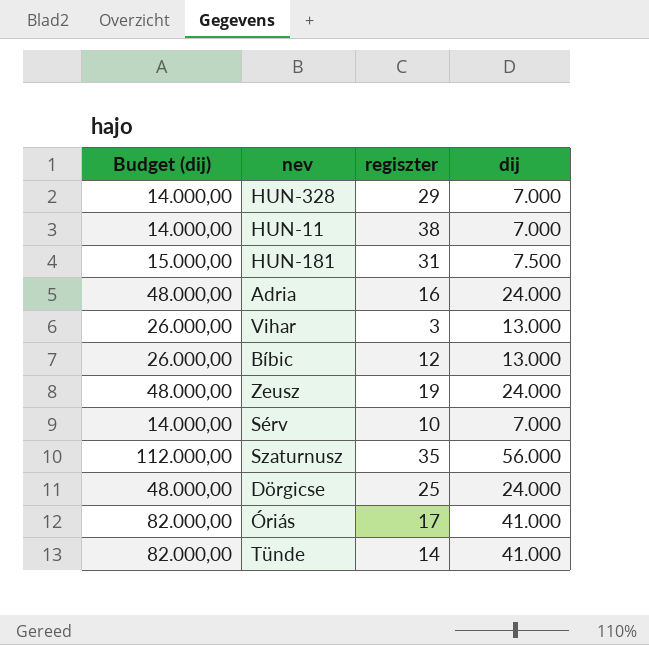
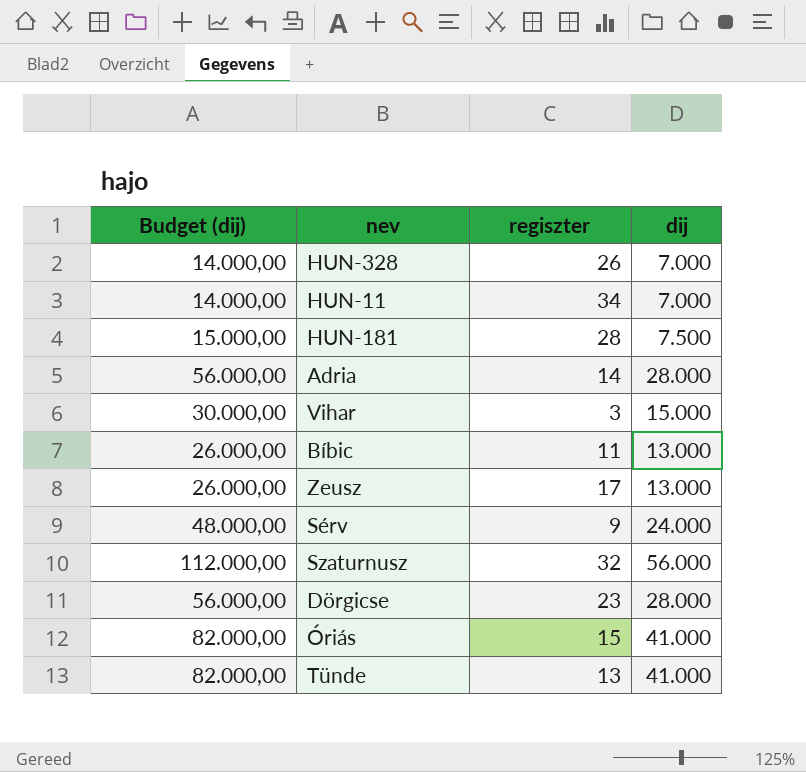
HUN-328 | regiszter: 29 -> 26
HUN-11 | regiszter: 38 -> 34
HUN-181 | regiszter: 31 -> 28
Adria | Budget (dij): 48.000,00 -> 56.000,00
Adria | regiszter: 16 -> 14
Adria | dij: 24.000 -> 28.000
Vihar | Budget (dij): 26.000,00 -> 30.000,00
Vihar | dij: 13.000 -> 15.000
Bíbic | regiszter: 12 -> 11
Zeusz | Budget (dij): 48.000,00 -> 26.000,00
Zeusz | regiszter: 19 -> 17
Zeusz | dij: 24.000 -> 13.000
Sérv | Budget (dij): 14.000,00 -> 48.000,00
Sérv | regiszter: 10 -> 9
Sérv | dij: 7.000 -> 24.000
Szaturnusz | regiszter: 35 -> 32
Dörgicse | Budget (dij): 48.000,00 -> 56.000,00
Dörgicse | regiszter: 25 -> 23
Dörgicse | dij: 24.000 -> 28.000
Óriás | regiszter: 17 -> 15
Tünde | regiszter: 14 -> 13

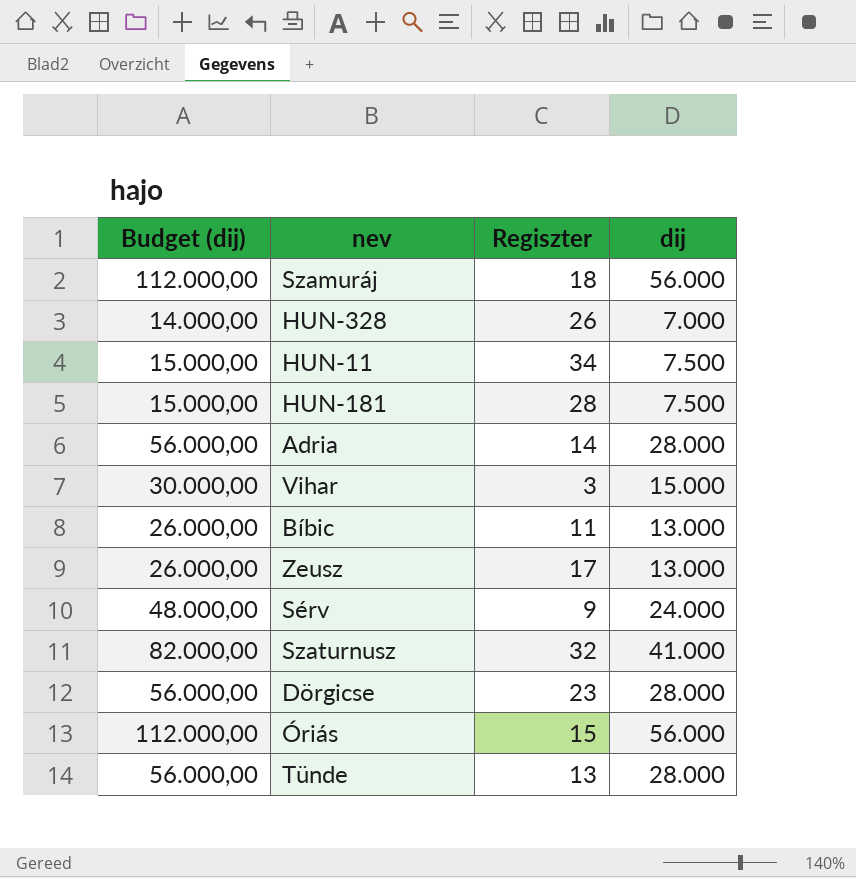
column name: regiszter -> Regiszter
row Szamuráj: none -> 112.000,00 | 18 | 56.000
HUN-11 | Budget (dij): 14.000,00 -> 15.000,00
HUN-11 | dij: 7.000 -> 7.500
Szaturnusz | Budget (dij): 112.000,00 -> 82.000,00
Szaturnusz | dij: 56.000 -> 41.000
Óriás | Budget (dij): 82.000,00 -> 112.000,00
Óriás | dij: 41.000 -> 56.000
Tünde | Budget (dij): 82.000,00 -> 56.000,00
Tünde | dij: 41.000 -> 28.000

